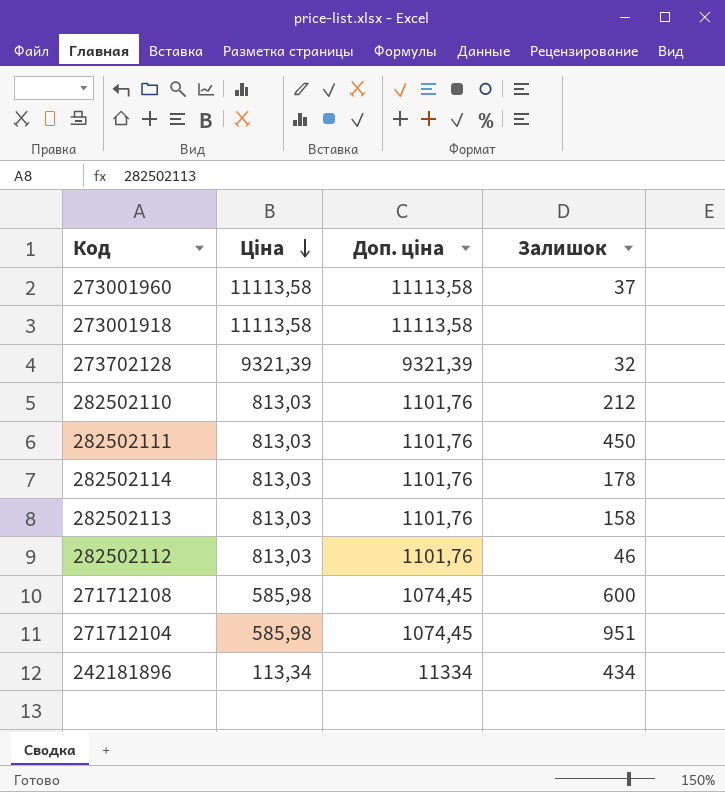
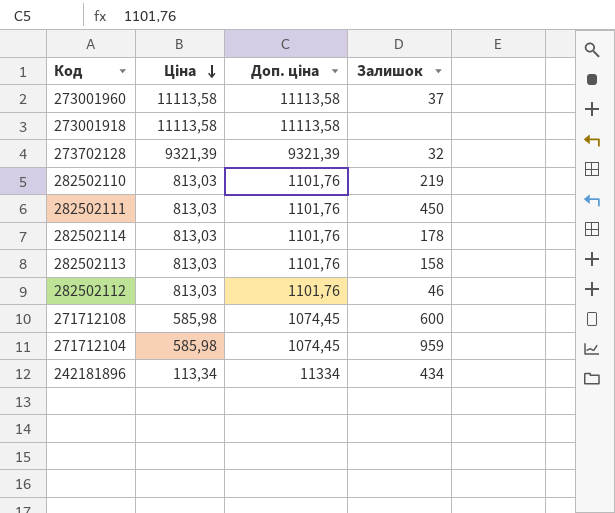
282502110 | Залишок: 212 -> 219
271712104 | Залишок: 951 -> 959

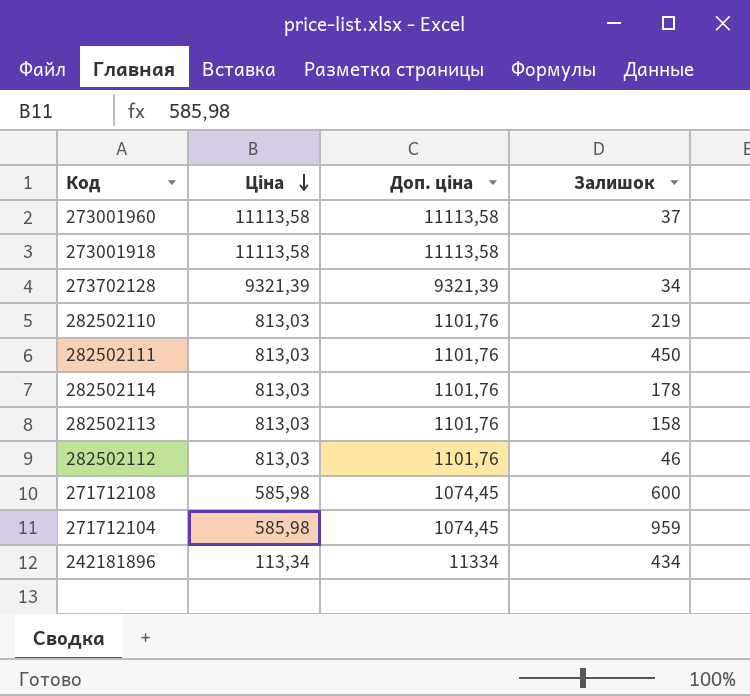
273702128 | Залишок: 32 -> 34

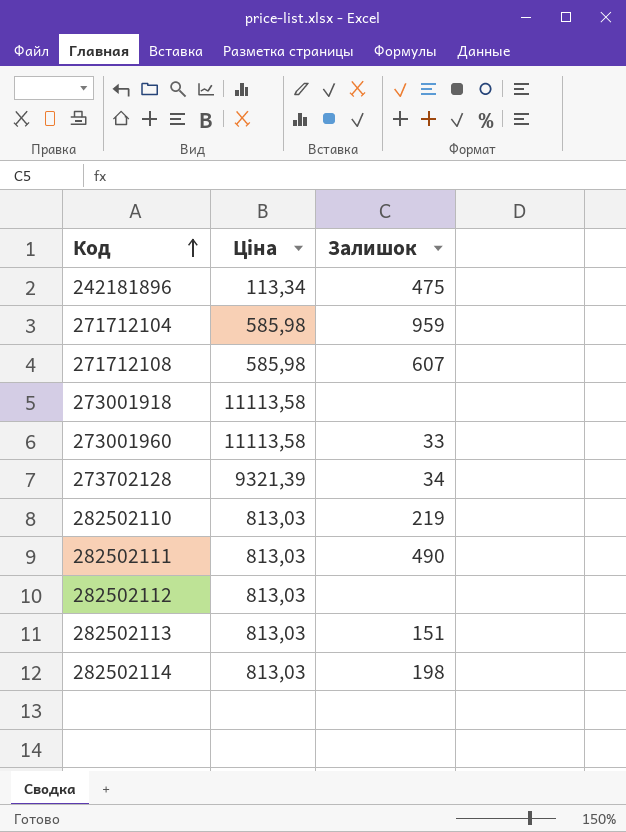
row order: Ціна descending -> Код ascending
column Доп. ціна | position: 3 -> none
242181896 | Залишок: 434 -> 475
271712108 | Залишок: 600 -> 607
273001960 | Залишок: 37 -> 33
282502111 | Залишок: 450 -> 490
282502112 | Залишок: 46 -> none
282502113 | Залишок: 158 -> 151
282502114 | Залишок: 178 -> 198

